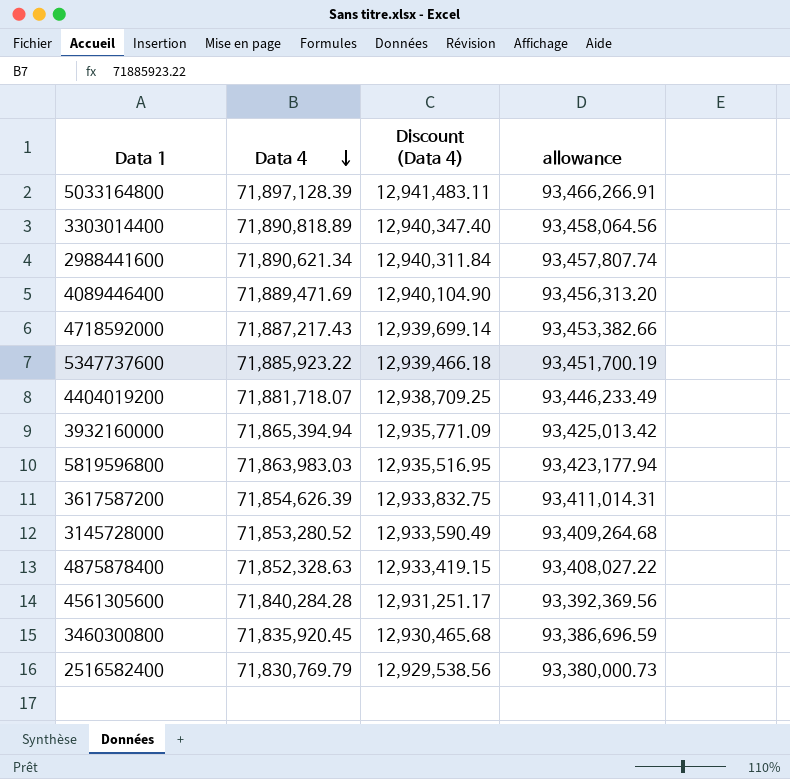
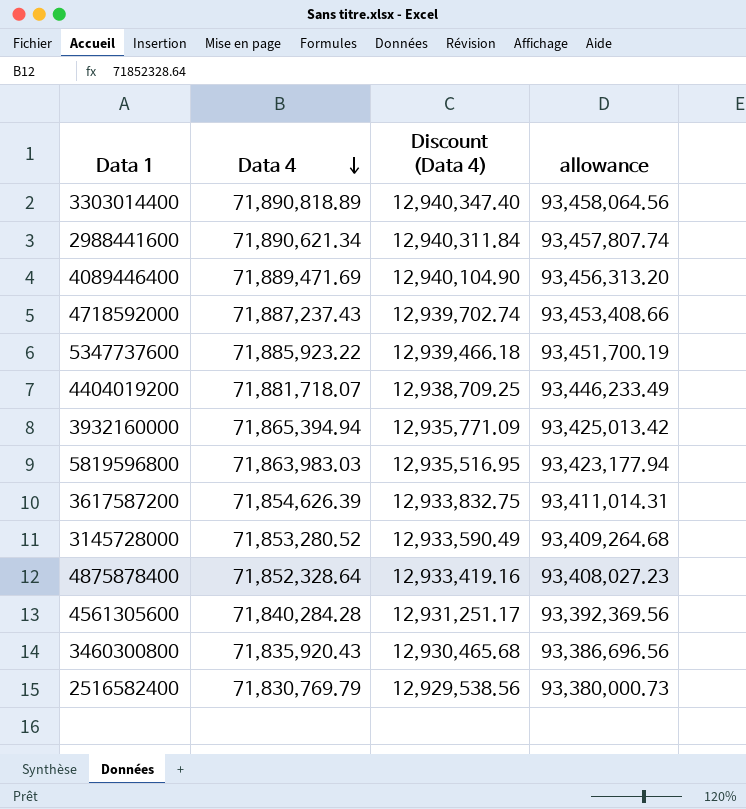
row 5033164800: 71,897,128.39 | 12,941,483.11 | 93,466,266.91 -> none
4718592000 | Data 4: 71,887,217.43 -> 71,887,237.43
4718592000 | Discount (Data 4): 12,939,699.14 -> 12,939,702.74
4718592000 | allowance: 93,453,382.66 -> 93,453,408.66
4875878400 | Data 4: 71,852,328.63 -> 71,852,328.64
4875878400 | Discount (Data 4): 12,933,419.15 -> 12,933,419.16
4875878400 | allowance: 93,408,027.22 -> 93,408,027.23
3460300800 | Data 4: 71,835,920.45 -> 71,835,920.43
3460300800 | allowance: 93,386,696.59 -> 93,386,696.56

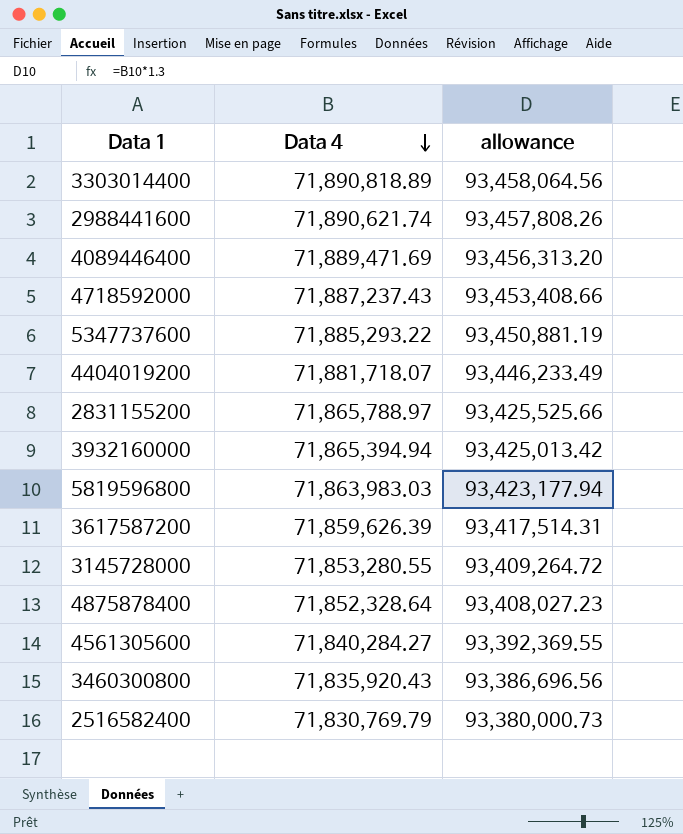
column Discount (Data 4) | formula: [Data 4] * 0.18 -> none
2988441600 | Data 4: 71,890,621.34 -> 71,890,621.74
2988441600 | allowance: 93,457,807.74 -> 93,457,808.26
5347737600 | Data 4: 71,885,923.22 -> 71,885,293.22
5347737600 | allowance: 93,451,700.19 -> 93,450,881.19
row 2831155200: none -> 71,865,788.97 | 93,425,525.66
3617587200 | Data 4: 71,854,626.39 -> 71,859,626.39
3617587200 | allowance: 93,411,014.31 -> 93,417,514.31
3145728000 | Data 4: 71,853,280.52 -> 71,853,280.55
3145728000 | allowance: 93,409,264.68 -> 93,409,264.72
4561305600 | Data 4: 71,840,284.28 -> 71,840,284.27
4561305600 | allowance: 93,392,369.56 -> 93,392,369.55

